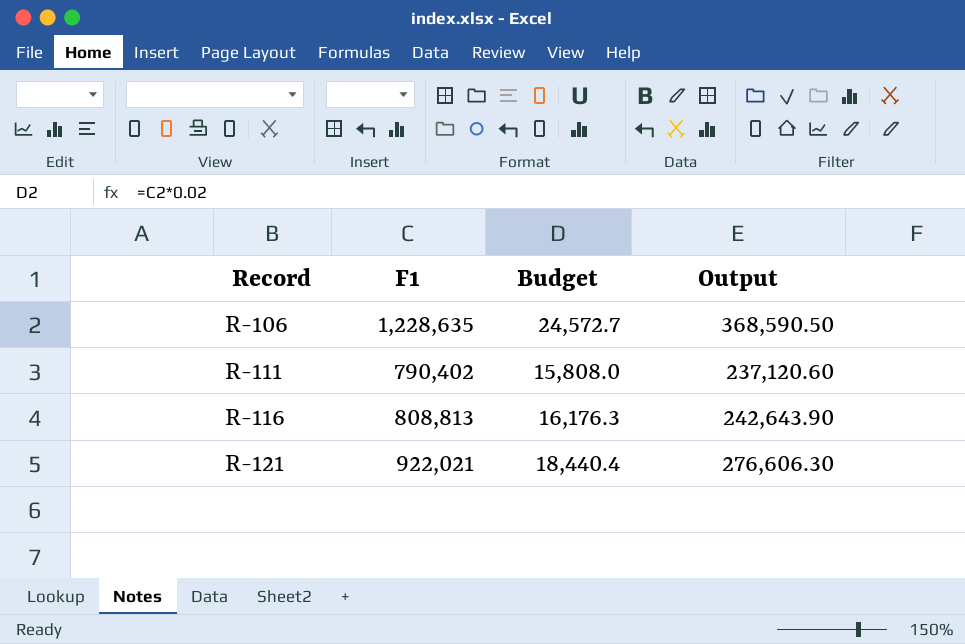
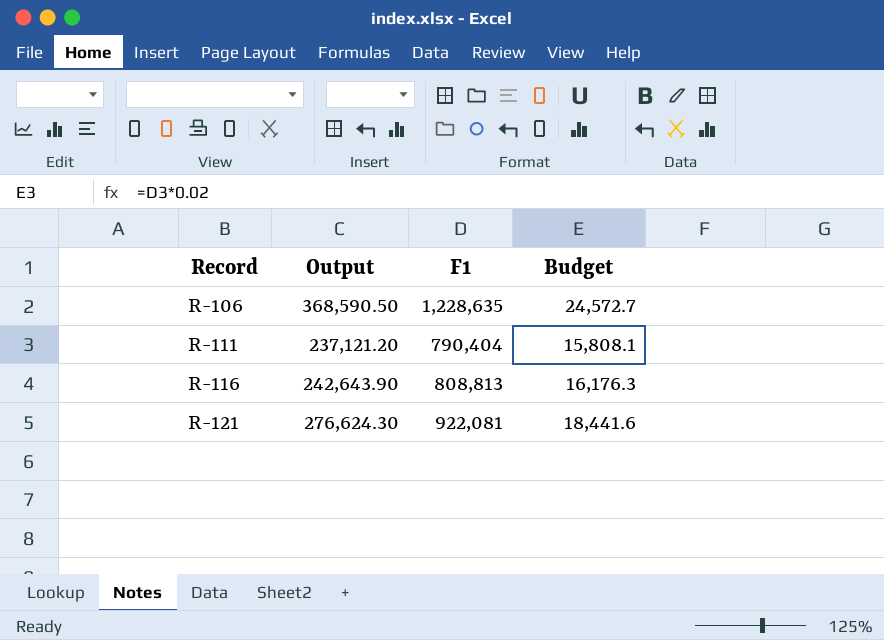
column Output | position: 4 -> 2
R-111 | Output: 237,120.60 -> 237,121.20
R-111 | F1: 790,402 -> 790,404
R-111 | Budget: 15,808.0 -> 15,808.1
R-121 | Output: 276,606.30 -> 276,624.30
R-121 | F1: 922,021 -> 922,081
R-121 | Budget: 18,440.4 -> 18,441.6

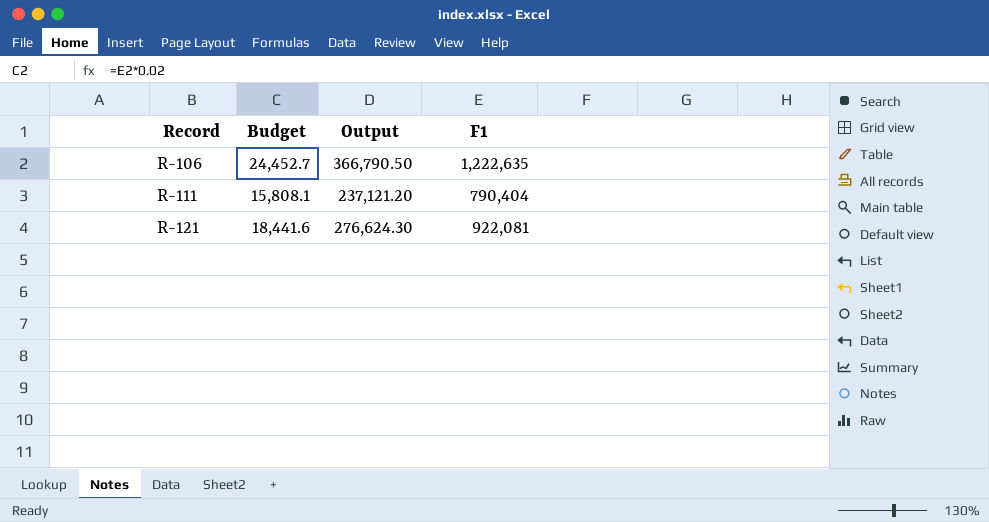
column Budget | position: 4 -> 2
row R-116: 242,643.90 | 808,813 | 16,176.3 -> none
R-106 | Budget: 24,572.7 -> 24,452.7
R-106 | Output: 368,590.50 -> 366,790.50
R-106 | F1: 1,228,635 -> 1,222,635

